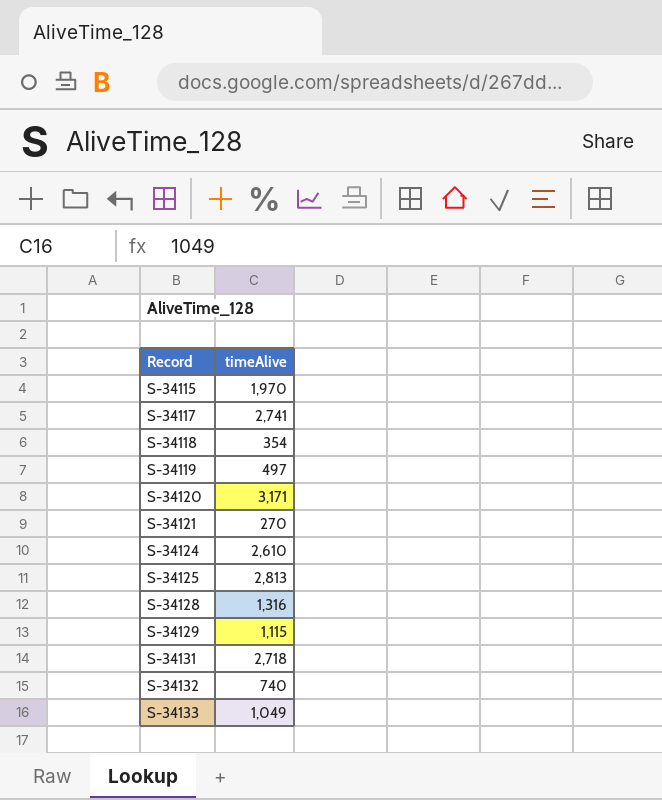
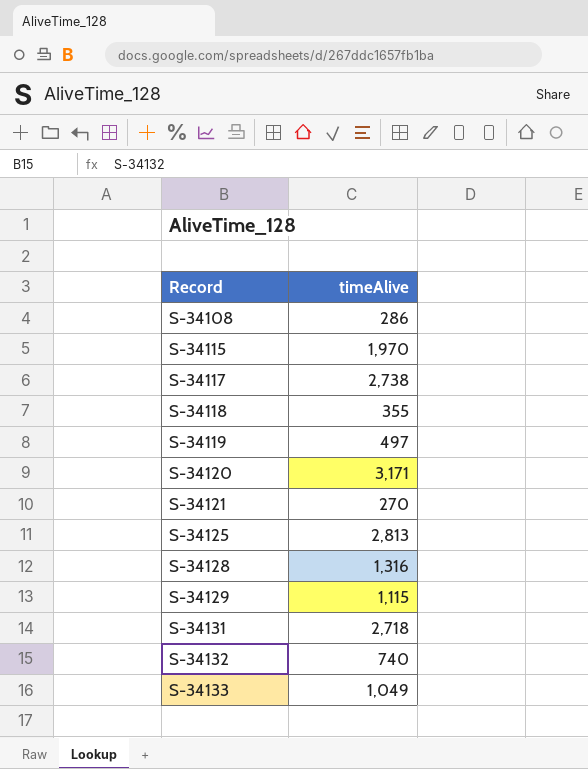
row S-34124: 2,610 -> none
row S-34108: none -> 286
S-34117 | timeAlive: 2,741 -> 2,738
S-34118 | timeAlive: 354 -> 355

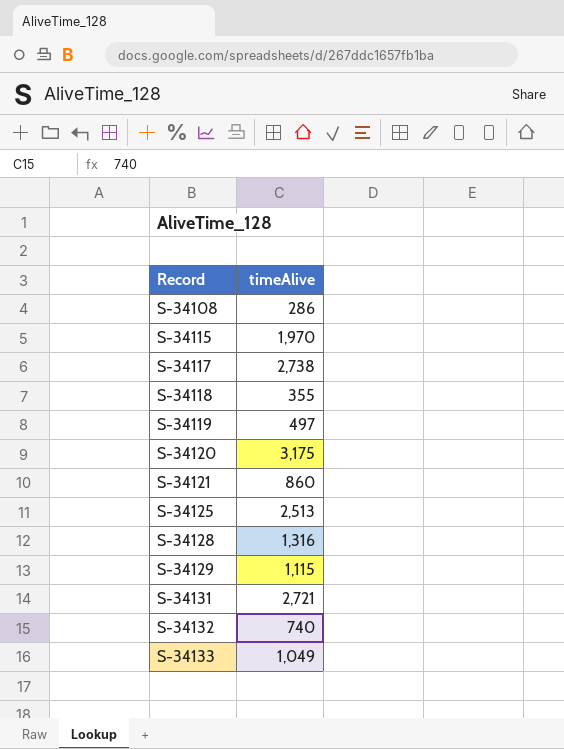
S-34120 | timeAlive: 3,171 -> 3,175
S-34121 | timeAlive: 270 -> 860
S-34125 | timeAlive: 2,813 -> 2,513
S-34131 | timeAlive: 2,718 -> 2,721

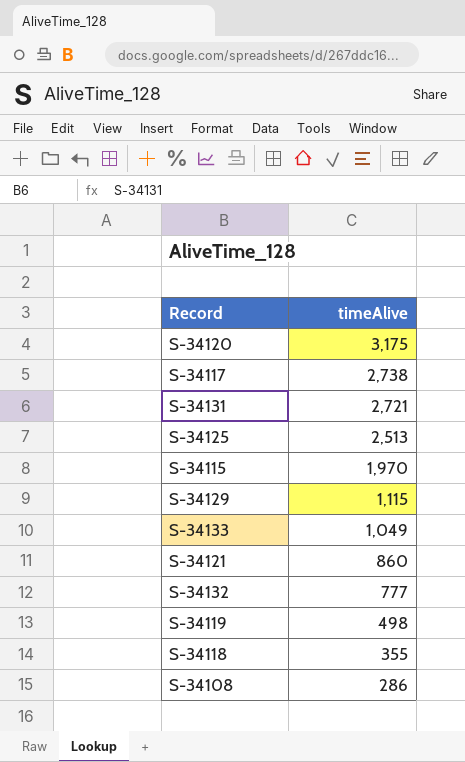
row order: Record ascending -> timeAlive descending
row S-34128: 1,316 -> none
S-34132 | timeAlive: 740 -> 777
S-34119 | timeAlive: 497 -> 498

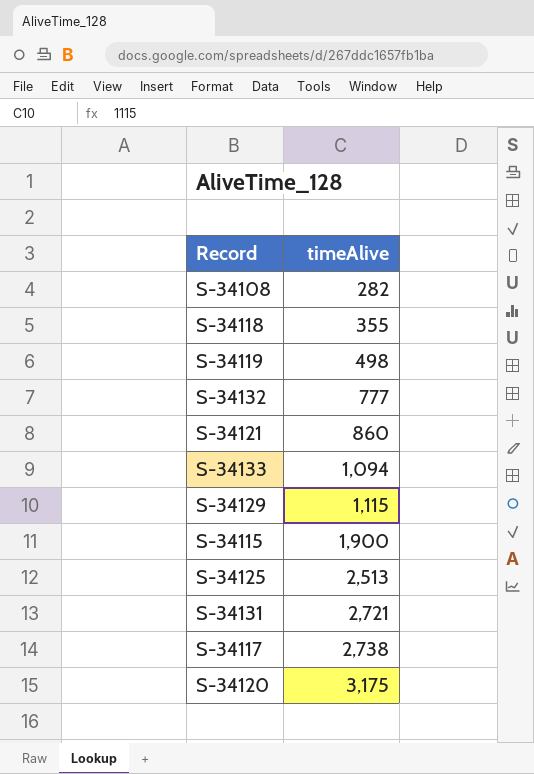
row order: timeAlive descending -> timeAlive ascending
S-34108 | timeAlive: 286 -> 282
S-34133 | timeAlive: 1,049 -> 1,094
S-34115 | timeAlive: 1,970 -> 1,900

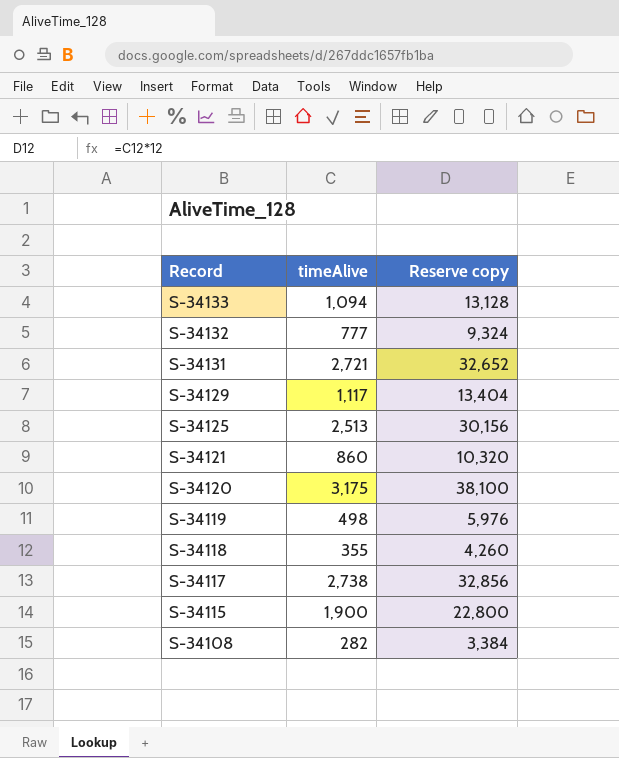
row order: timeAlive ascending -> Record descending
column Reserve copy | formula: none -> [timeAlive] * 12
S-34129 | timeAlive: 1,115 -> 1,117

